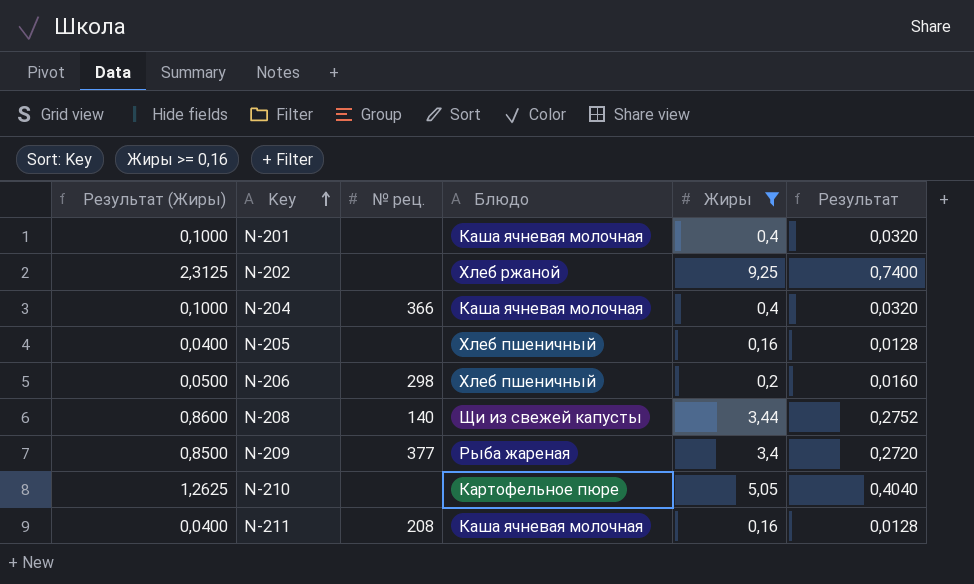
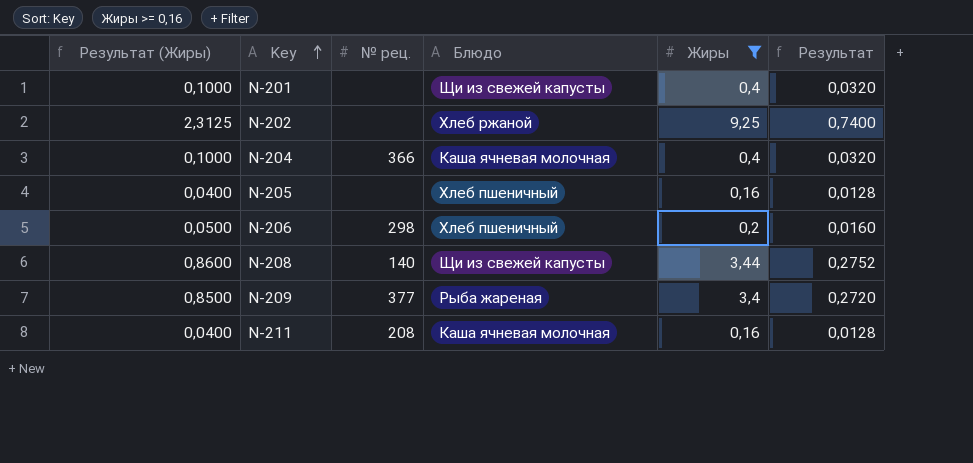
row N-210: 1,2625 | none | Картофельное пюре | 5,05 | 0,4040 -> none
N-201 | Блюдо: Каша ячневая молочная -> Щи из свежей капусты

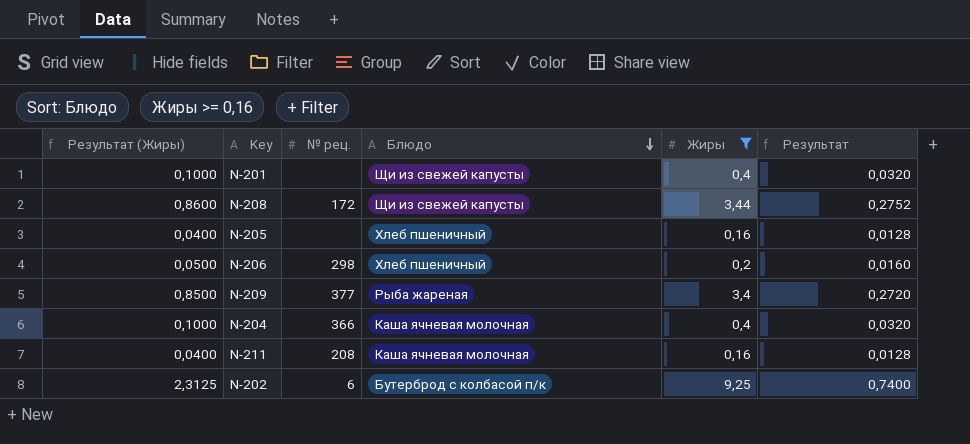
row order: Key ascending -> Блюдо descending
N-208 | № рец.: 140 -> 172
N-202 | № рец.: none -> 6
N-202 | Блюдо: Хлеб ржаной -> Бутерброд с колбасой п/к

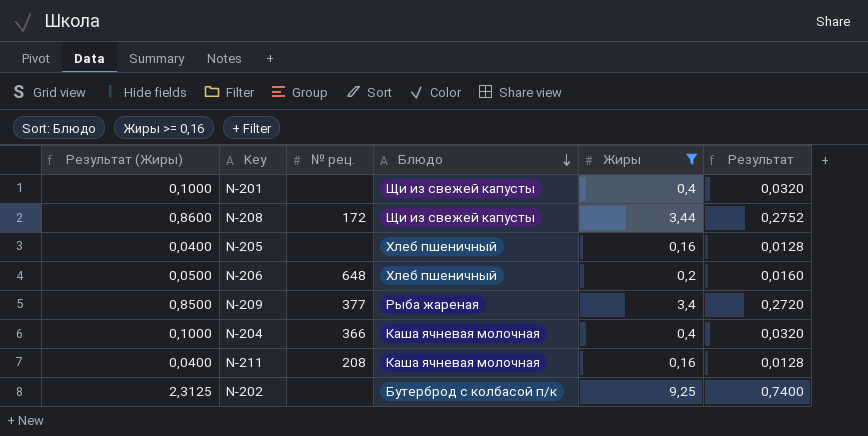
N-206 | № рец.: 298 -> 648
N-202 | № рец.: 6 -> none

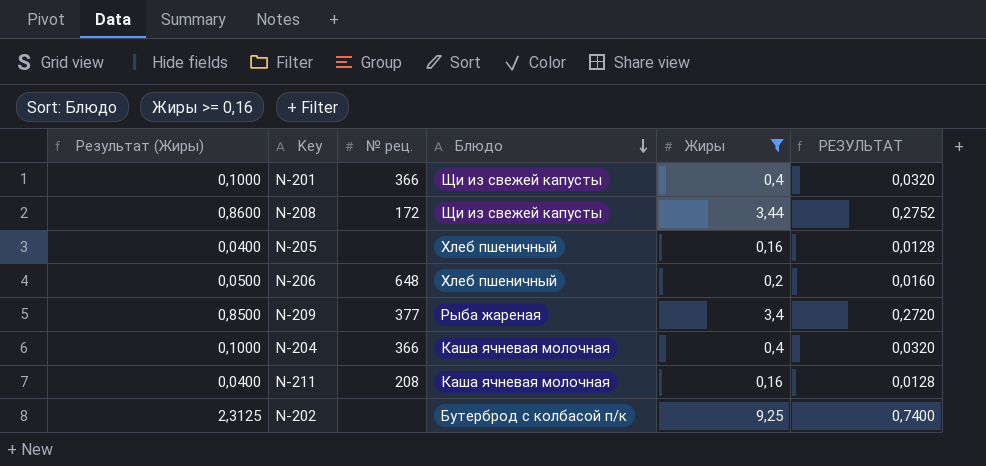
column name: Результат -> РЕЗУЛЬТАТ
N-201 | № рец.: none -> 366

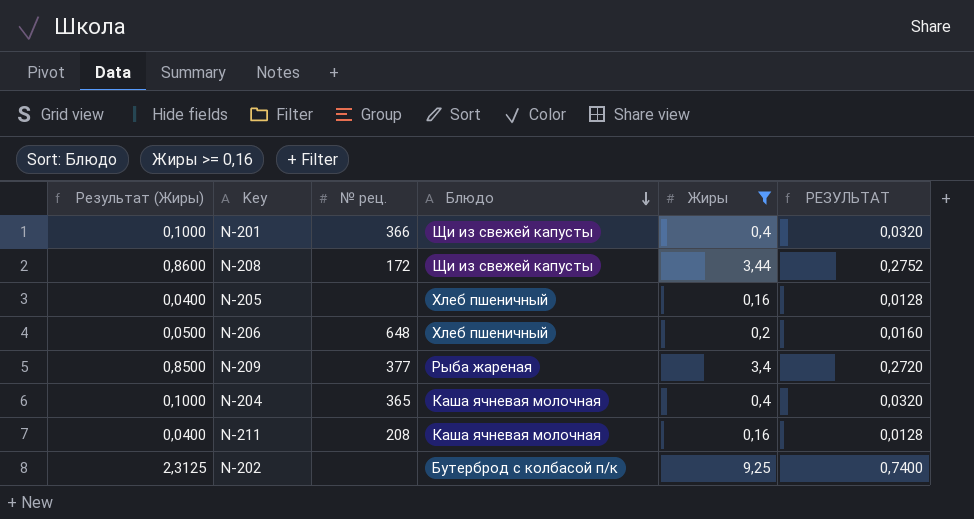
N-204 | № рец.: 366 -> 365

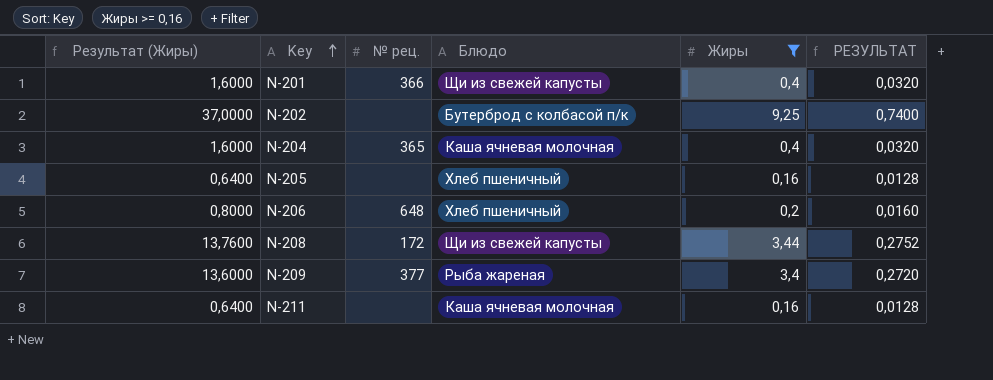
row order: Блюдо descending -> Key ascending
column Результат (Жиры) | formula: [Жиры] * 0,25 -> [Жиры] * 4
N-211 | № рец.: 208 -> none

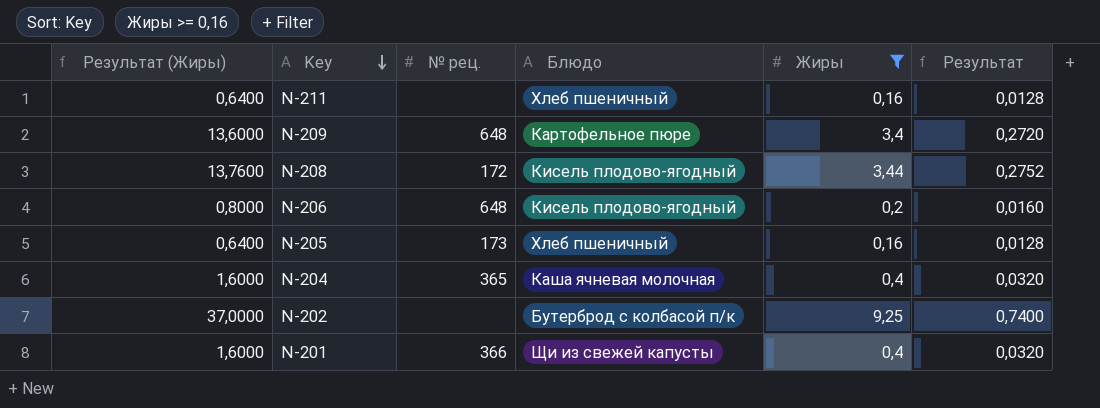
row order: Key ascending -> Key descending
column name: РЕЗУЛЬТАТ -> Результат
N-211 | Блюдо: Каша ячневая молочная -> Хлеб пшеничный
N-209 | № рец.: 377 -> 648
N-209 | Блюдо: Рыба жареная -> Картофельное пюре
N-208 | Блюдо: Щи из свежей капусты -> Кисель плодово-ягодный
N-206 | Блюдо: Хлеб пшеничный -> Кисель плодово-ягодный
N-205 | № рец.: none -> 173

